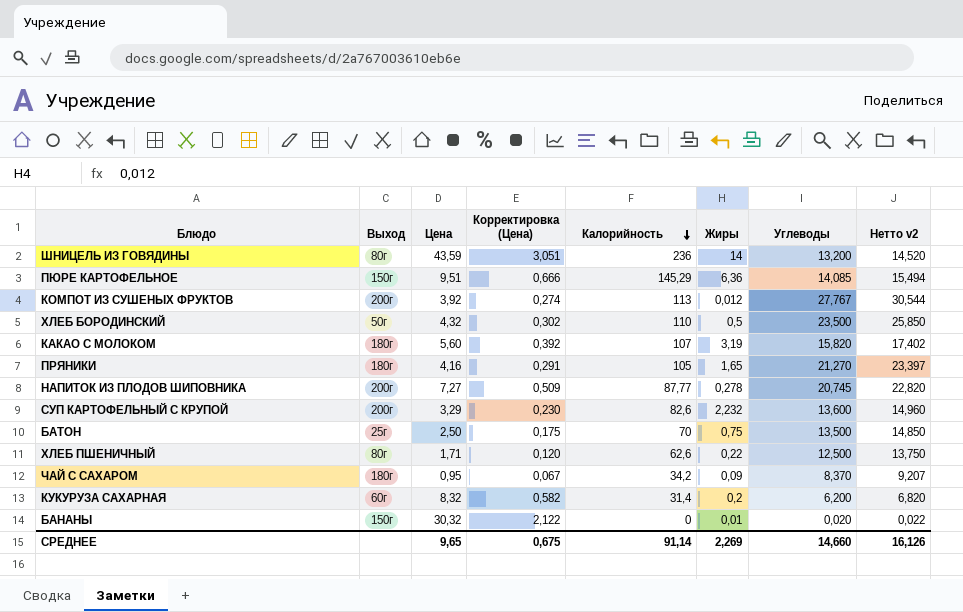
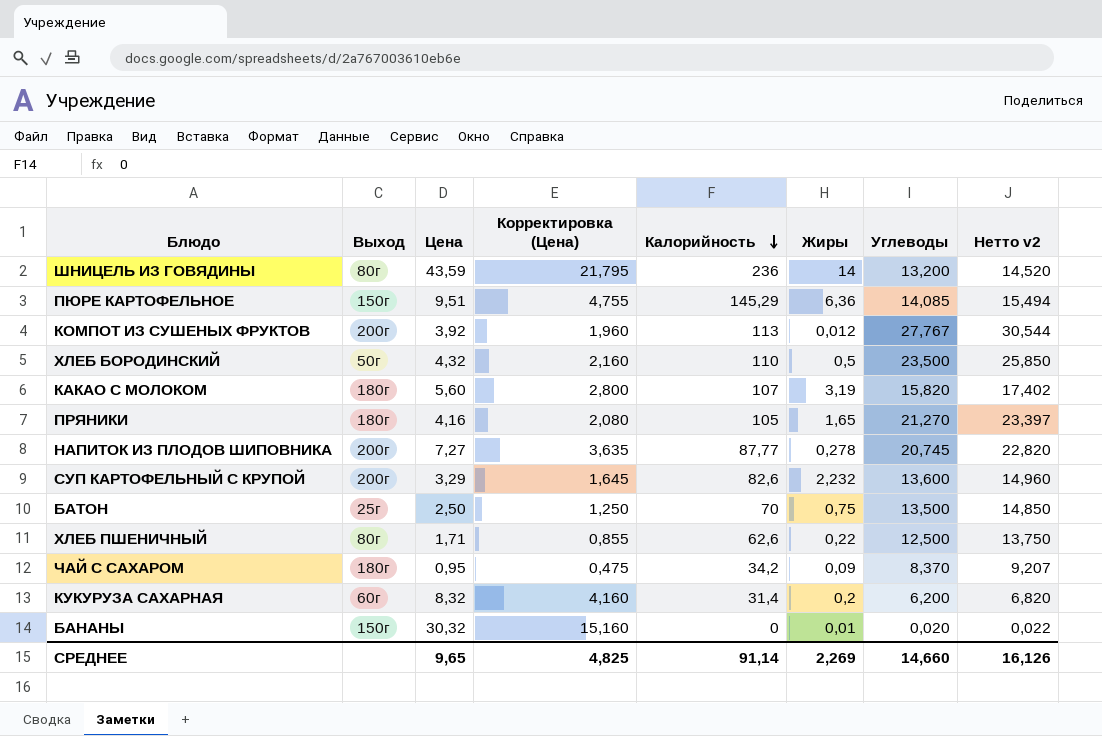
column Корректировка (Цена) | formula: [Цена] * 0,07 -> [Цена] * 0,5
СРЕДНЕЕ | Корректировка (Цена): 0,675 -> 4,825

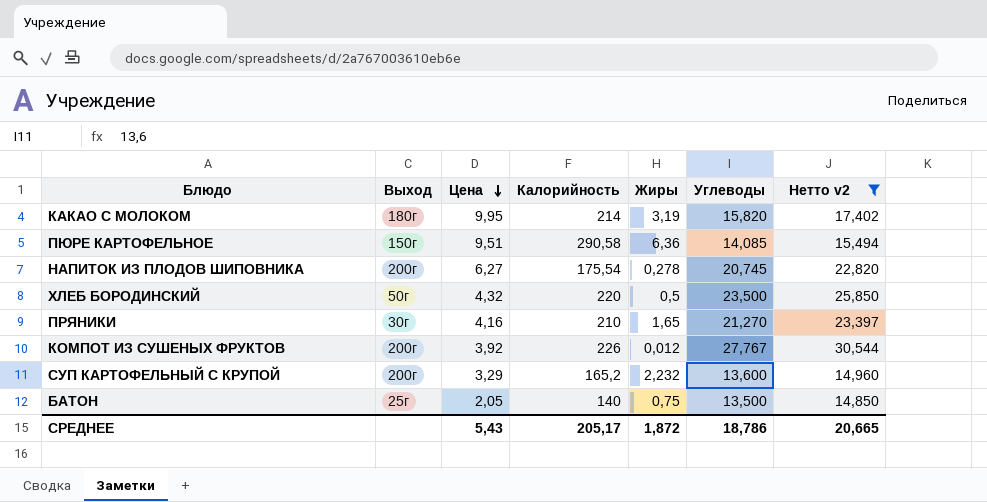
filter: none -> Нетто v2 >= 14,850
row order: Калорийность descending -> Цена descending
column Корректировка (Цена) | formula: [Цена] * 0,5 -> none
КАКАО С МОЛОКОМ | Цена: 5,60 -> 9,95
КАКАО С МОЛОКОМ | Калорийность: 107 -> 214
ПЮРЕ КАРТОФЕЛЬНОЕ | Калорийность: 145,29 -> 290,58
НАПИТОК ИЗ ПЛОДОВ ШИПОВНИКА | Цена: 7,27 -> 6,27
НАПИТОК ИЗ ПЛОДОВ ШИПОВНИКА | Калорийность: 87,77 -> 175,54
ХЛЕБ БОРОДИНСКИЙ | Калорийность: 110 -> 220
ПРЯНИКИ | Выход: 180г -> 30г
ПРЯНИКИ | Калорийность: 105 -> 210
КОМПОТ ИЗ СУШЕНЫХ ФРУКТОВ | Калорийность: 113 -> 226
СУП КАРТОФЕЛЬНЫЙ С КРУПОЙ | Калорийность: 82,6 -> 165,2
БАТОН | Цена: 2,50 -> 2,05
БАТОН | Калорийность: 70 -> 140
СРЕДНЕЕ | Цена: 9,65 -> 5,43
СРЕДНЕЕ | Калорийность: 91,14 -> 205,17
СРЕДНЕЕ | Жиры: 2,269 -> 1,872
СРЕДНЕЕ | Углеводы: 14,660 -> 18,786
СРЕДНЕЕ | Нетто v2: 16,126 -> 20,665

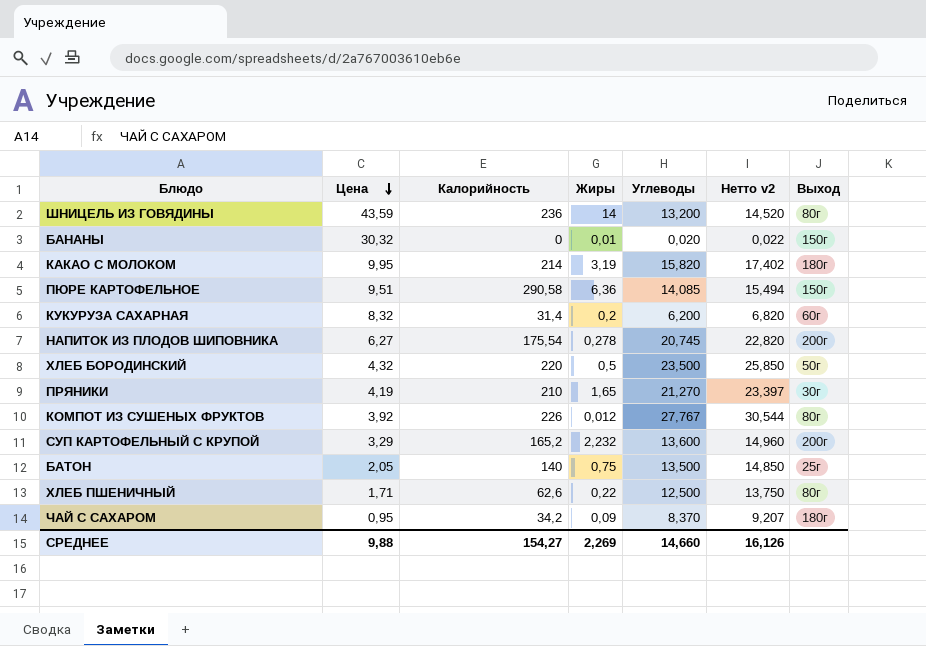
filter: Нетто v2 >= 14,850 -> none
column Выход | position: 2 -> 7
ПРЯНИКИ | Цена: 4,16 -> 4,19
КОМПОТ ИЗ СУШЕНЫХ ФРУКТОВ | Выход: 200г -> 80г
СРЕДНЕЕ | Цена: 5,43 -> 9,88
СРЕДНЕЕ | Калорийность: 205,17 -> 154,27
СРЕДНЕЕ | Жиры: 1,872 -> 2,269
СРЕДНЕЕ | Углеводы: 18,786 -> 14,660
СРЕДНЕЕ | Нетто v2: 20,665 -> 16,126

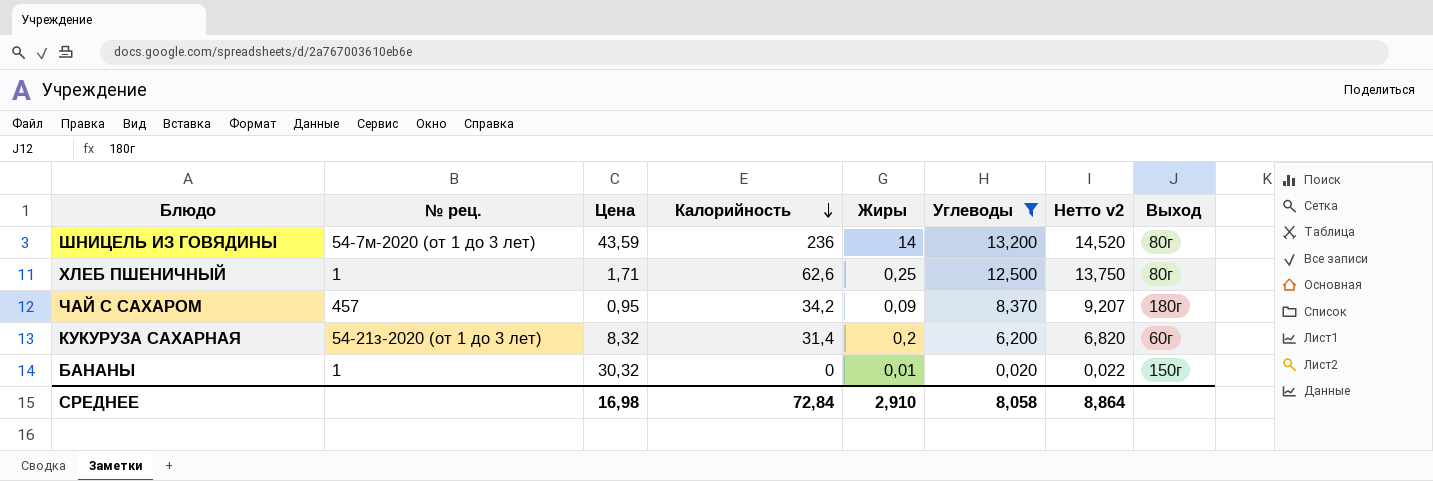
filter: none -> Углеводы <= 13,200
row order: Цена descending -> Калорийность descending
column № рец. | position: none -> 2
ХЛЕБ ПШЕНИЧНЫЙ | Жиры: 0,22 -> 0,25
СРЕДНЕЕ | Цена: 9,88 -> 16,98
СРЕДНЕЕ | Калорийность: 154,27 -> 72,84
СРЕДНЕЕ | Жиры: 2,269 -> 2,910
СРЕДНЕЕ | Углеводы: 14,660 -> 8,058
СРЕДНЕЕ | Нетто v2: 16,126 -> 8,864

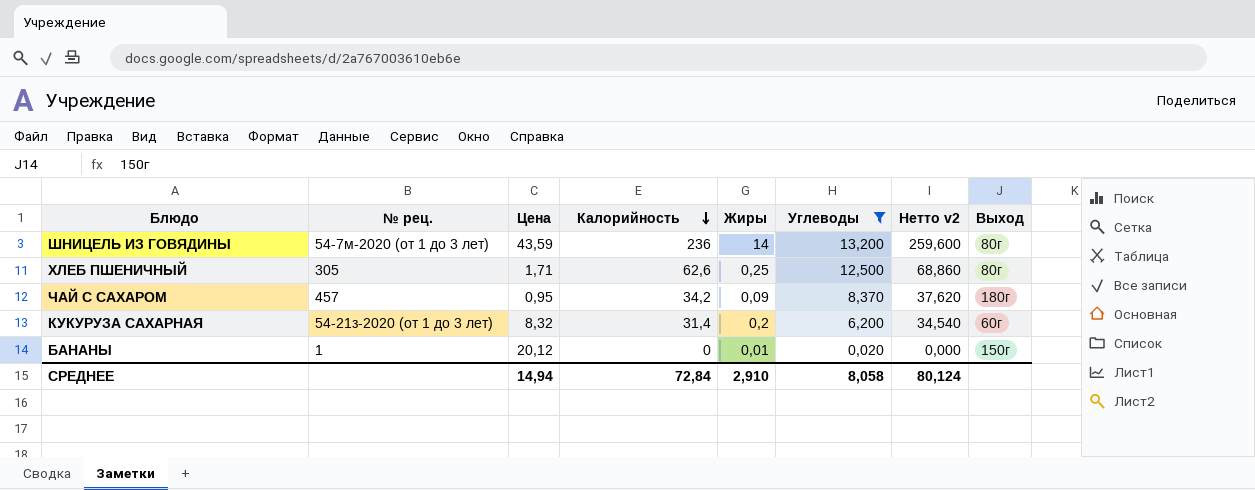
column Нетто v2 | formula: [Углеводы] * 1,1 -> [Калорийность] * 1,1
ХЛЕБ ПШЕНИЧНЫЙ | № рец.: 1 -> 305
БАНАНЫ | Цена: 30,32 -> 20,12
СРЕДНЕЕ | Цена: 16,98 -> 14,94
СРЕДНЕЕ | Нетто v2: 8,864 -> 80,124

